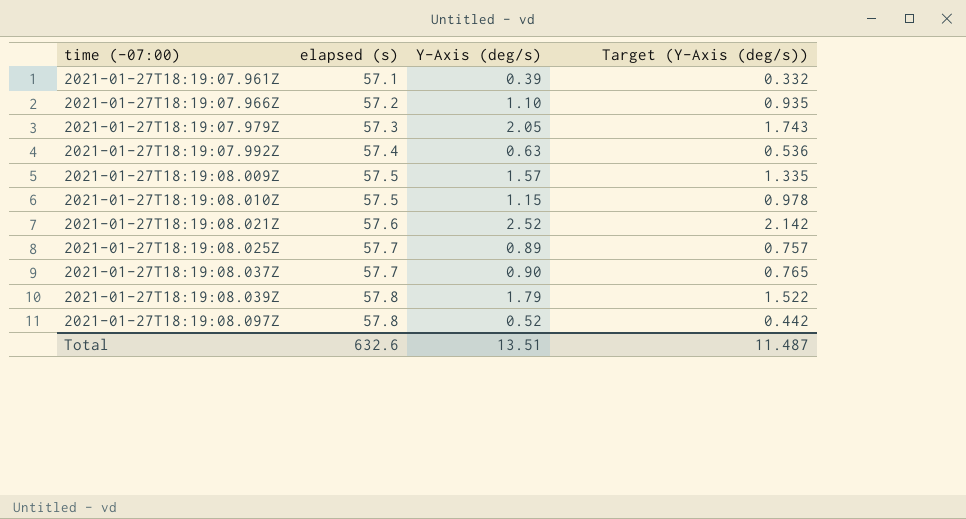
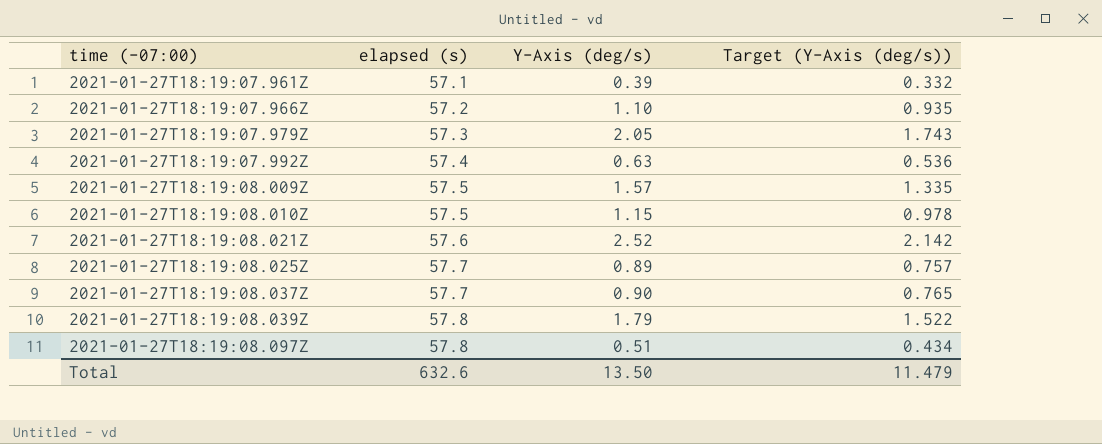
2021-01-27T18:19:08.097Z | Y-Axis (deg/s): 0.52 -> 0.51
2021-01-27T18:19:08.097Z | Target (Y-Axis (deg/s)): 0.442 -> 0.434
Total | Y-Axis (deg/s): 13.51 -> 13.50
Total | Target (Y-Axis (deg/s)): 11.487 -> 11.479

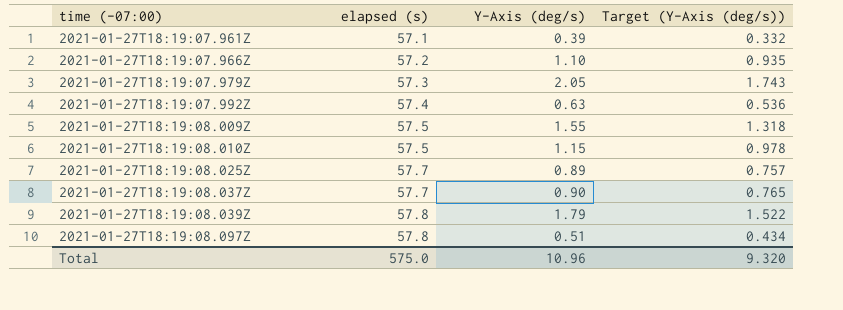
row 2021-01-27T18:19:08.021Z: 57.6 | 2.52 | 2.142 -> none
2021-01-27T18:19:08.009Z | Y-Axis (deg/s): 1.57 -> 1.55
2021-01-27T18:19:08.009Z | Target (Y-Axis (deg/s)): 1.335 -> 1.318
Total | elapsed (s): 632.6 -> 575.0
Total | Y-Axis (deg/s): 13.50 -> 10.96
Total | Target (Y-Axis (deg/s)): 11.479 -> 9.320

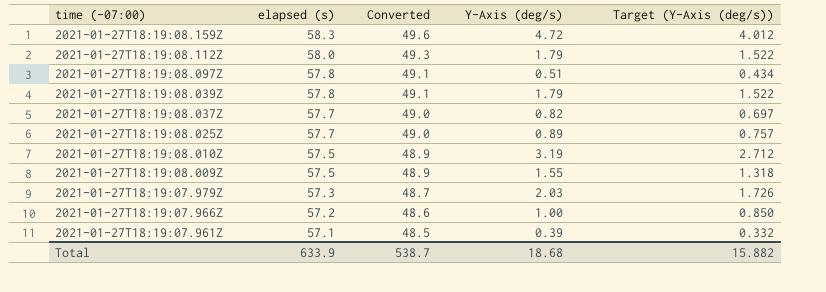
row order: time (-07:00) ascending -> time (-07:00) descending
column Converted | formula: none -> [elapsed (s)] * 0.85
row 2021-01-27T18:19:07.992Z: 57.4 | 0.63 | 0.536 -> none
row 2021-01-27T18:19:08.159Z: none -> 58.3 | 49.6 | 4.72 | 4.012
row 2021-01-27T18:19:08.112Z: none -> 58.0 | 49.3 | 1.79 | 1.522
2021-01-27T18:19:08.037Z | Y-Axis (deg/s): 0.90 -> 0.82
2021-01-27T18:19:08.037Z | Target (Y-Axis (deg/s)): 0.765 -> 0.697
2021-01-27T18:19:08.010Z | Y-Axis (deg/s): 1.15 -> 3.19
2021-01-27T18:19:08.010Z | Target (Y-Axis (deg/s)): 0.978 -> 2.712
2021-01-27T18:19:07.979Z | Y-Axis (deg/s): 2.05 -> 2.03
2021-01-27T18:19:07.979Z | Target (Y-Axis (deg/s)): 1.743 -> 1.726
2021-01-27T18:19:07.966Z | Y-Axis (deg/s): 1.10 -> 1.00
2021-01-27T18:19:07.966Z | Target (Y-Axis (deg/s)): 0.935 -> 0.850
Total | elapsed (s): 575.0 -> 633.9
Total | Y-Axis (deg/s): 10.96 -> 18.68
Total | Target (Y-Axis (deg/s)): 9.320 -> 15.882

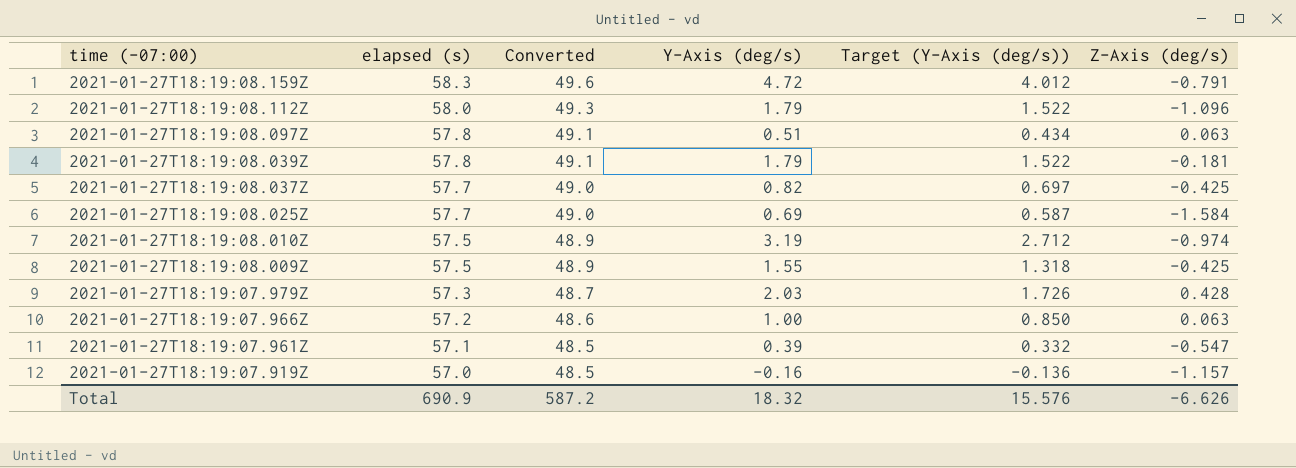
column Z-Axis (deg/s) | position: none -> 6
2021-01-27T18:19:08.025Z | Y-Axis (deg/s): 0.89 -> 0.69
2021-01-27T18:19:08.025Z | Target (Y-Axis (deg/s)): 0.757 -> 0.587
row 2021-01-27T18:19:07.919Z: none -> 57.0 | 48.5 | -0.16 | -0.136 | -1.157
Total | elapsed (s): 633.9 -> 690.9
Total | Converted: 538.7 -> 587.2
Total | Y-Axis (deg/s): 18.68 -> 18.32
Total | Target (Y-Axis (deg/s)): 15.882 -> 15.576

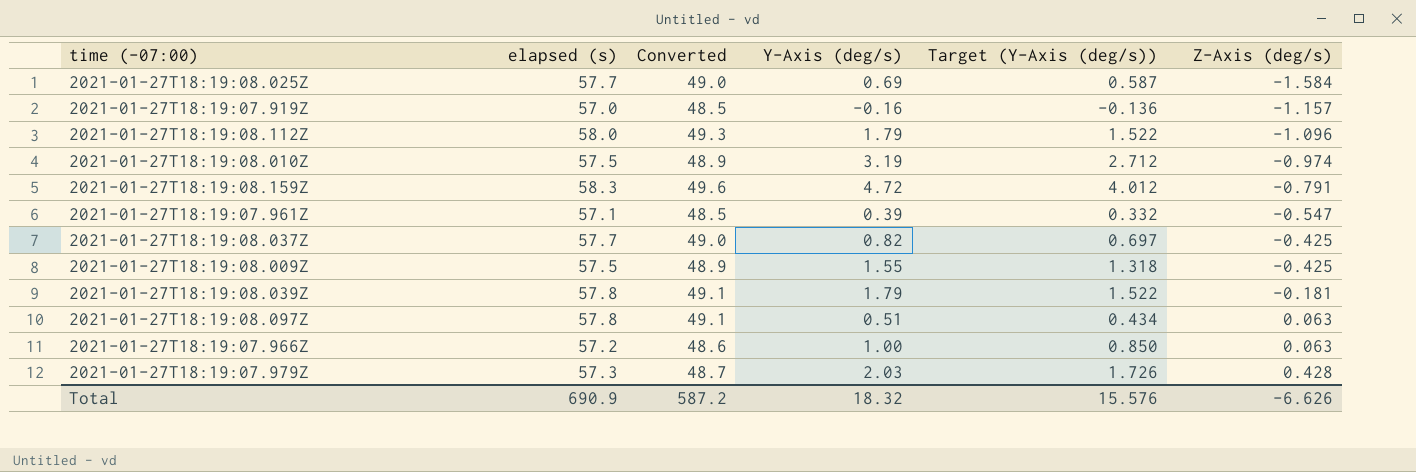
row order: time (-07:00) descending -> Z-Axis (deg/s) ascending

